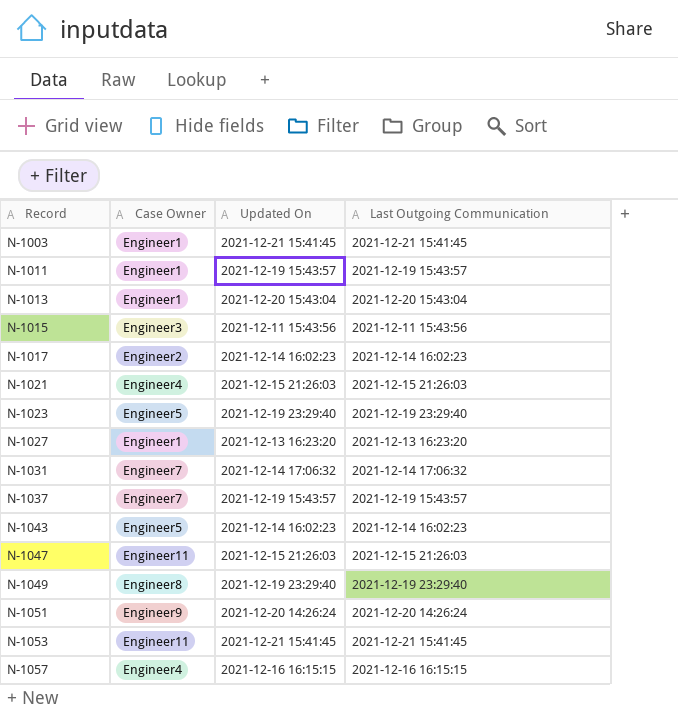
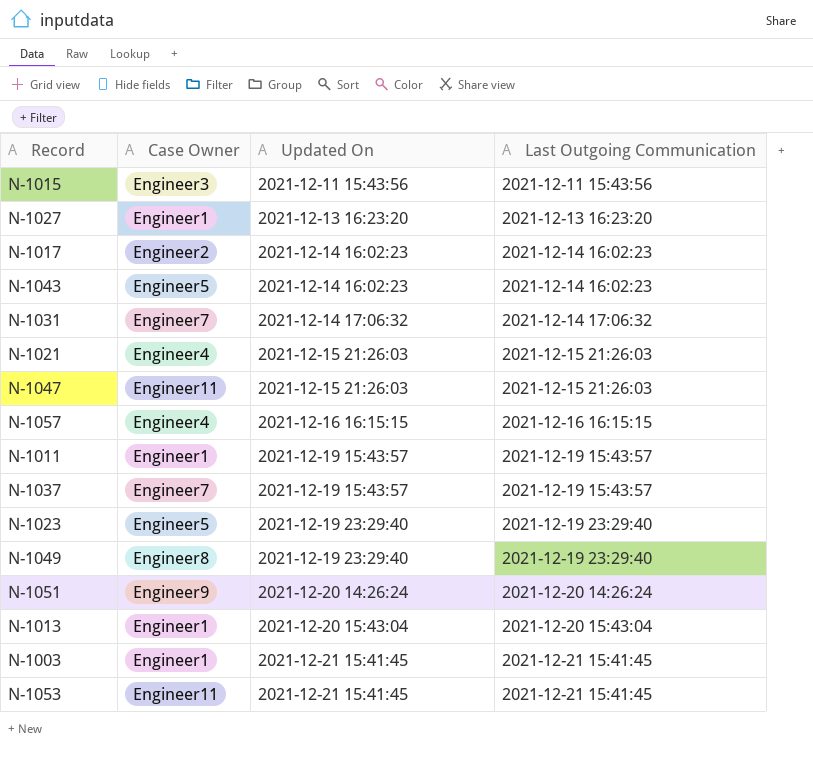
row order: Record ascending -> Updated On ascending

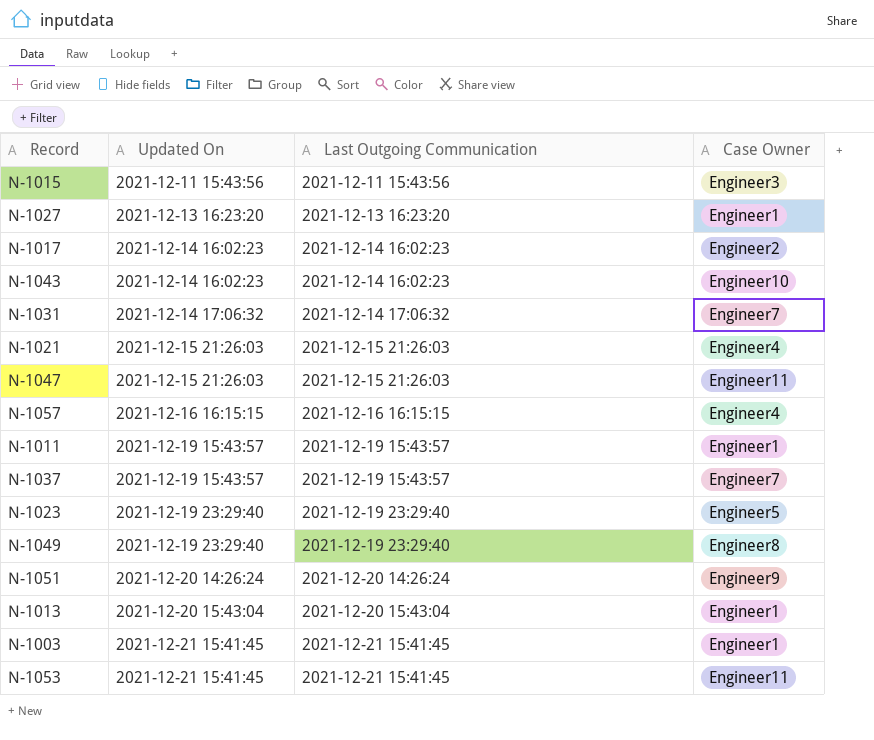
column Case Owner | position: 2 -> 4
N-1043 | Case Owner: Engineer5 -> Engineer10

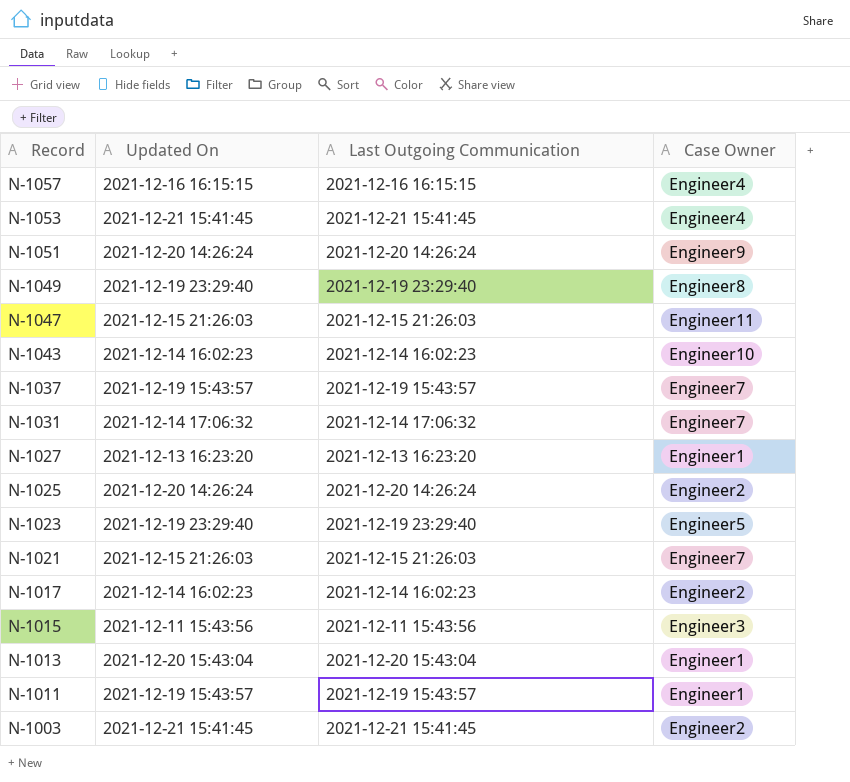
row order: Updated On ascending -> Record descending
N-1053 | Case Owner: Engineer11 -> Engineer4
row N-1025: none -> 2021-12-20 14:26:24 | 2021-12-20 14:26:24 | Engineer2
N-1021 | Case Owner: Engineer4 -> Engineer7
N-1003 | Case Owner: Engineer1 -> Engineer2

